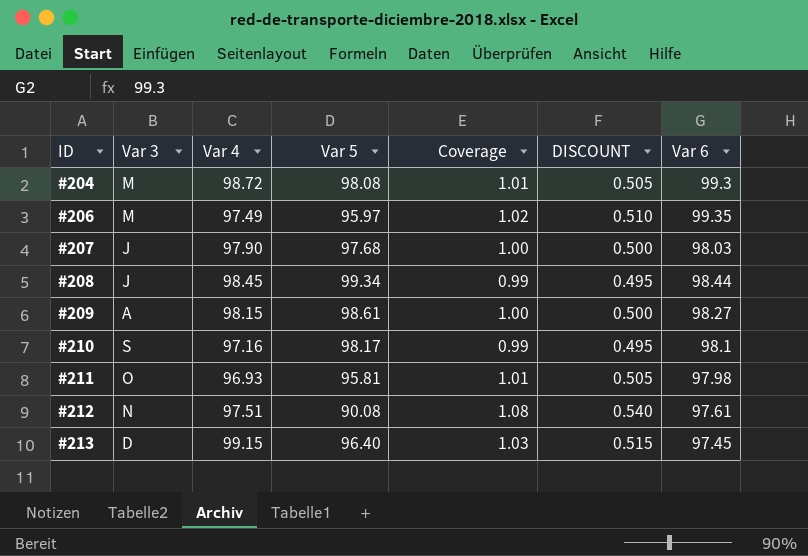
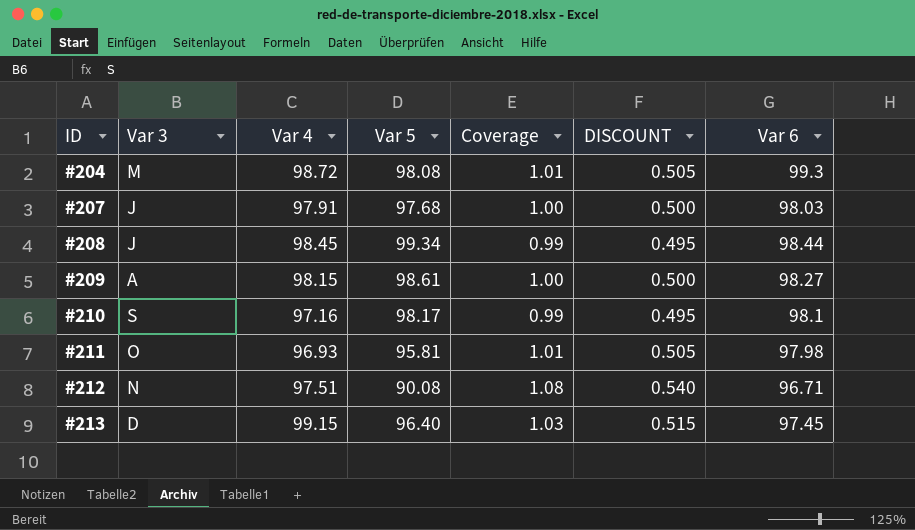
row #206: M | 97.49 | 95.97 | 1.02 | 0.510 | 99.35 -> none
#207 | Var 4: 97.90 -> 97.91
#212 | Var 6: 97.61 -> 96.71

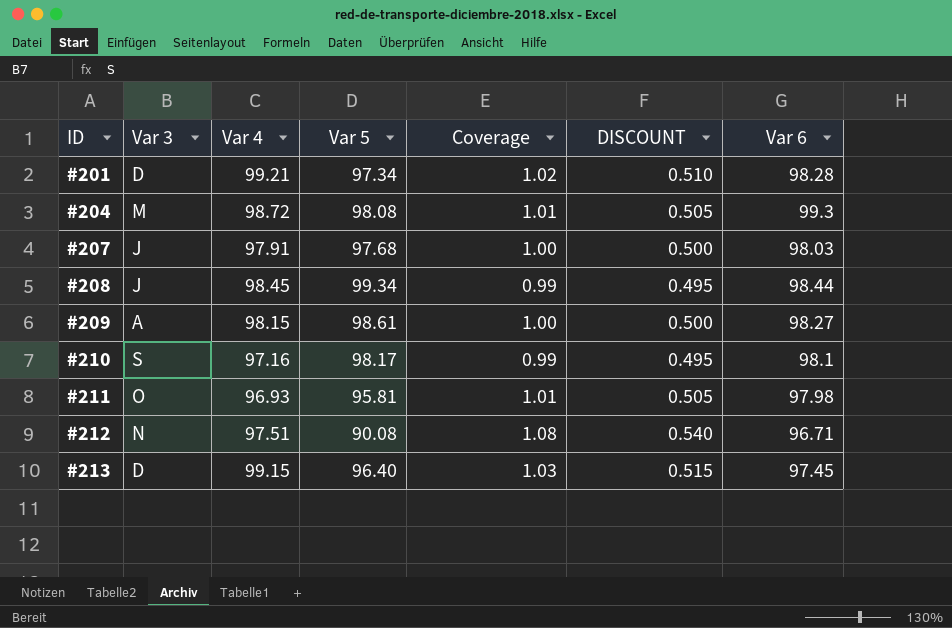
row #201: none -> D | 99.21 | 97.34 | 1.02 | 0.510 | 98.28

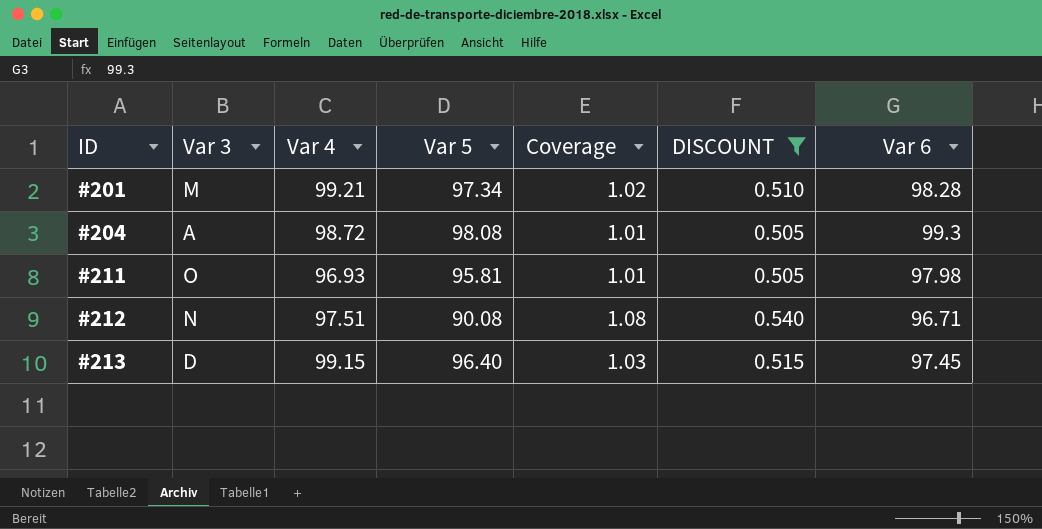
filter: none -> DISCOUNT >= 0.505
#201 | Var 3: D -> M
#204 | Var 3: M -> A

